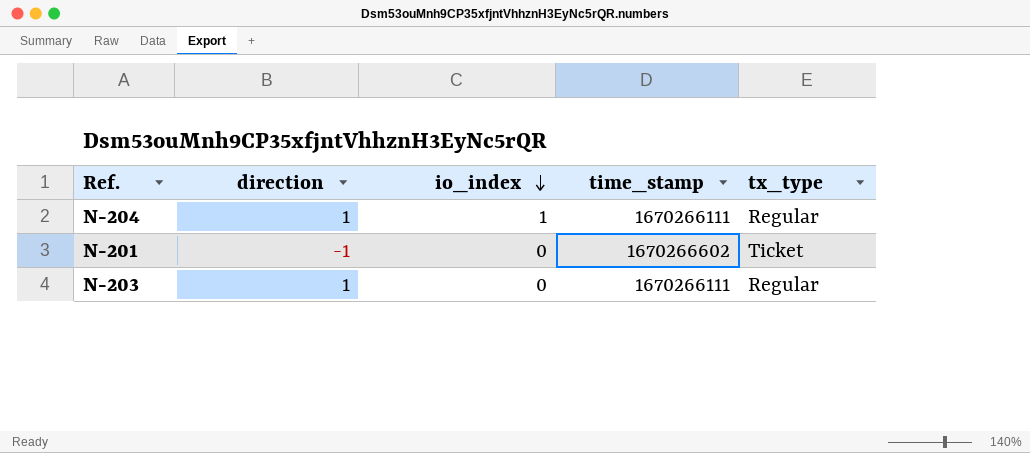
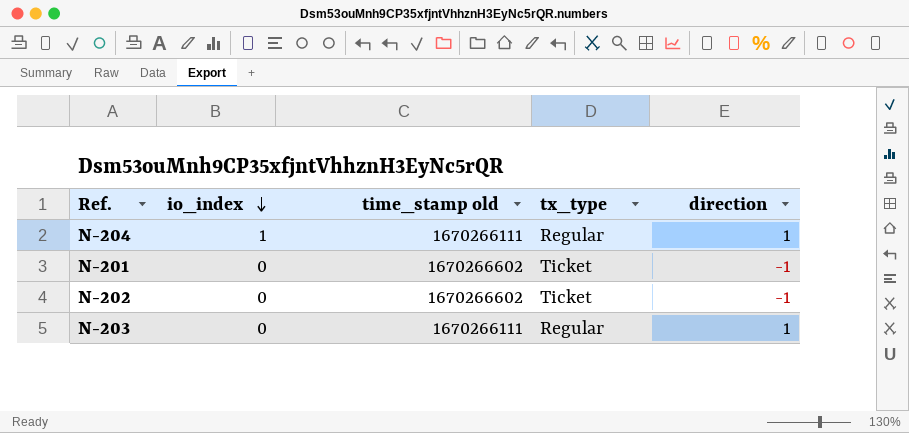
column name: time_stamp -> time_stamp old
column direction | position: 2 -> 5
row N-202: none -> 0 | 1670266602 | Ticket | -1

